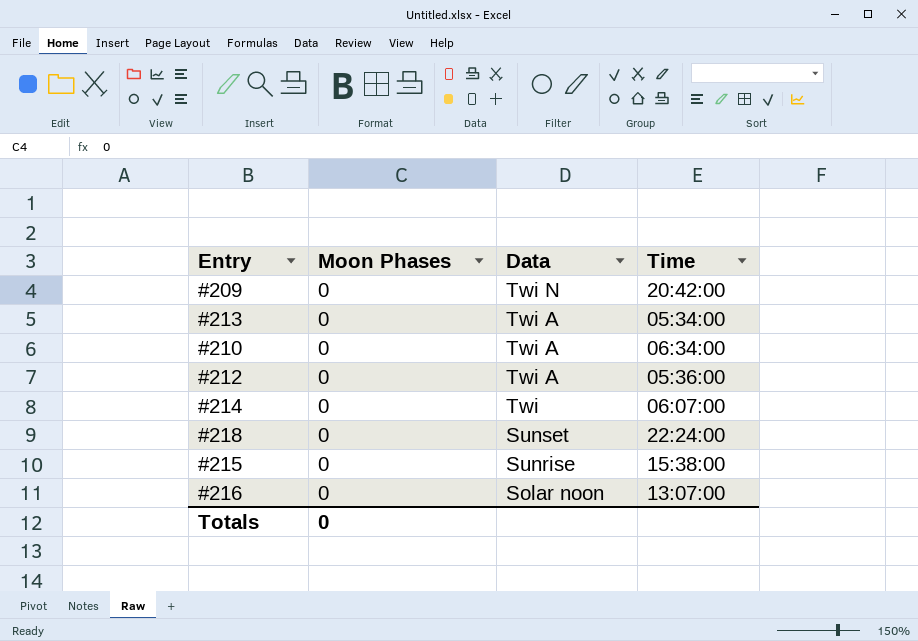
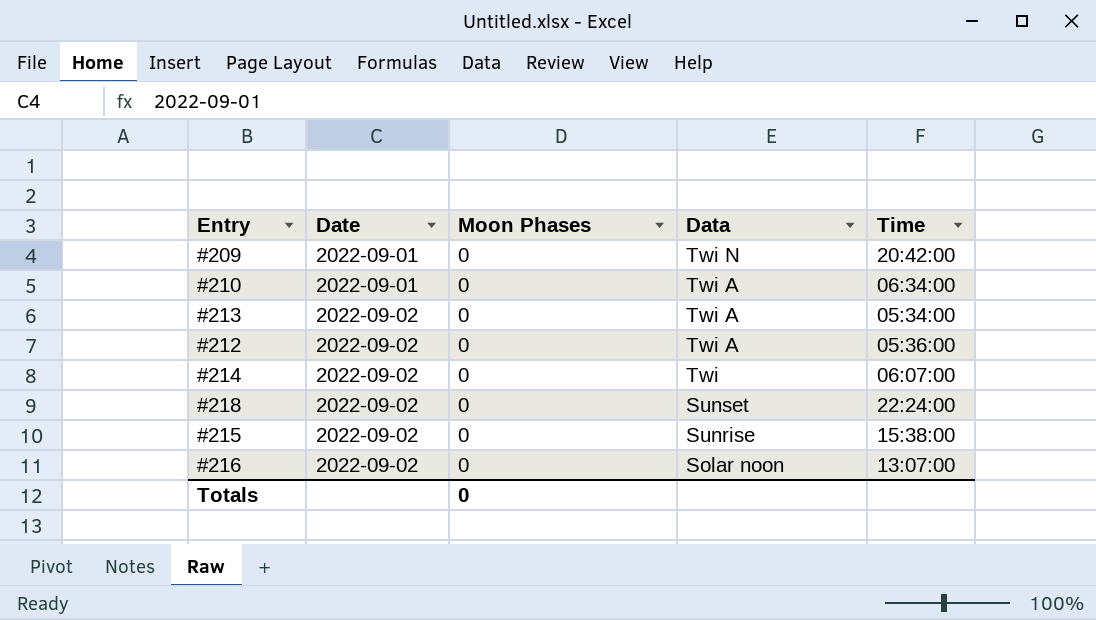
row order: Data descending -> Date ascending
column Date | position: none -> 2

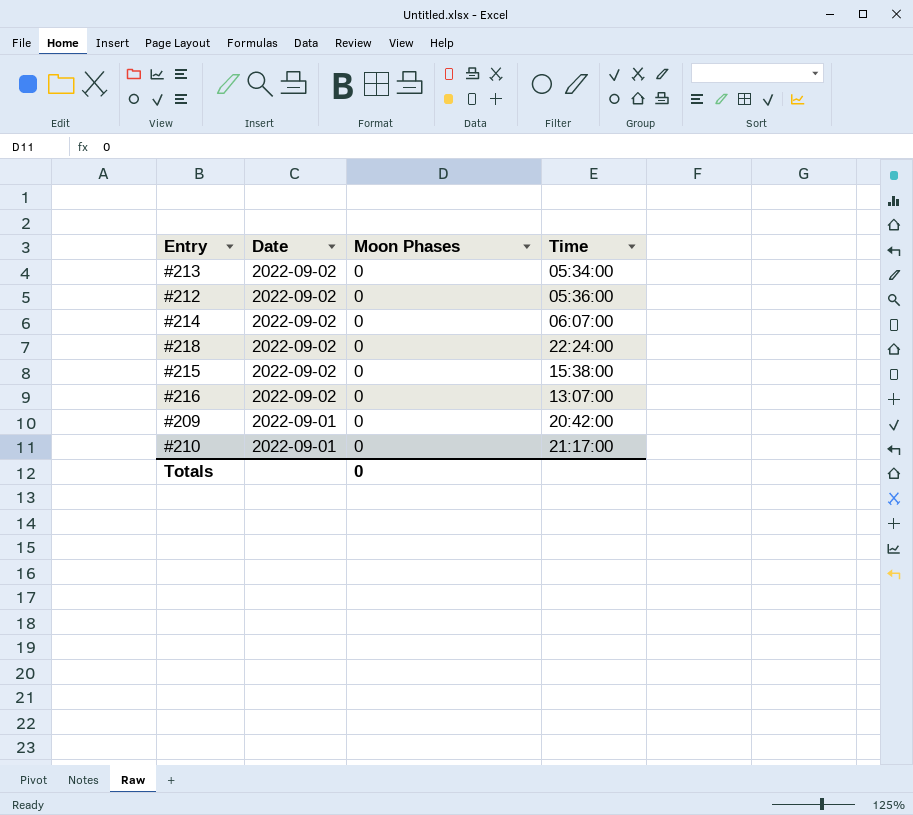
row order: Date ascending -> Date descending
column Data | position: 4 -> none
#210 | Time: 06:34:00 -> 21:17:00

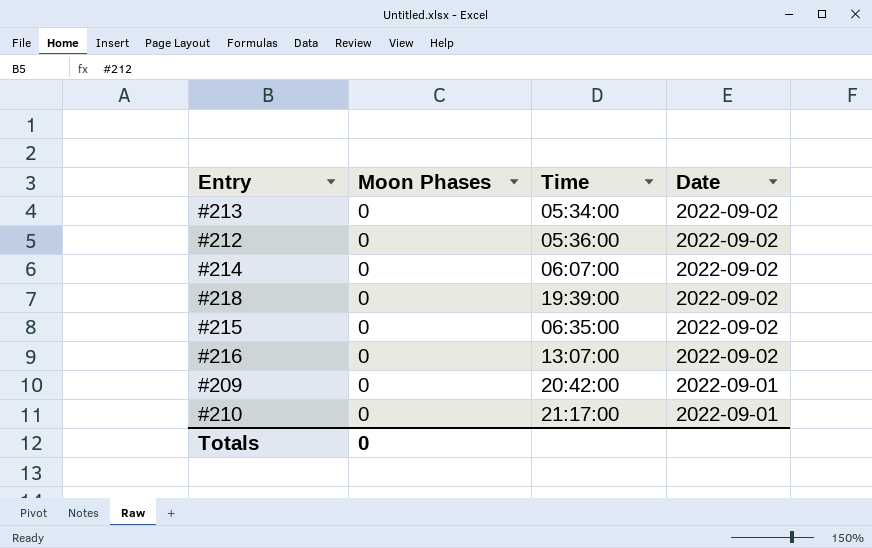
column Date | position: 2 -> 4
#218 | Time: 22:24:00 -> 19:39:00
#215 | Time: 15:38:00 -> 06:35:00

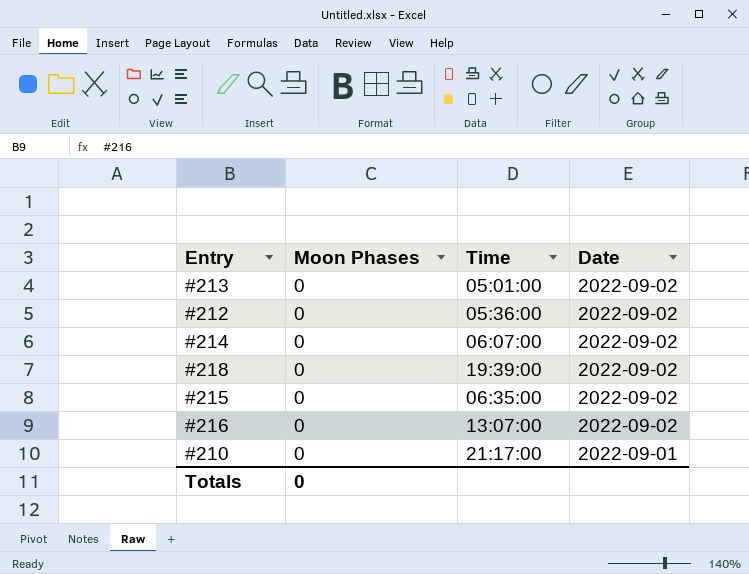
row #209: 0 | 20:42:00 | 2022-09-01 -> none
#213 | Time: 05:34:00 -> 05:01:00

